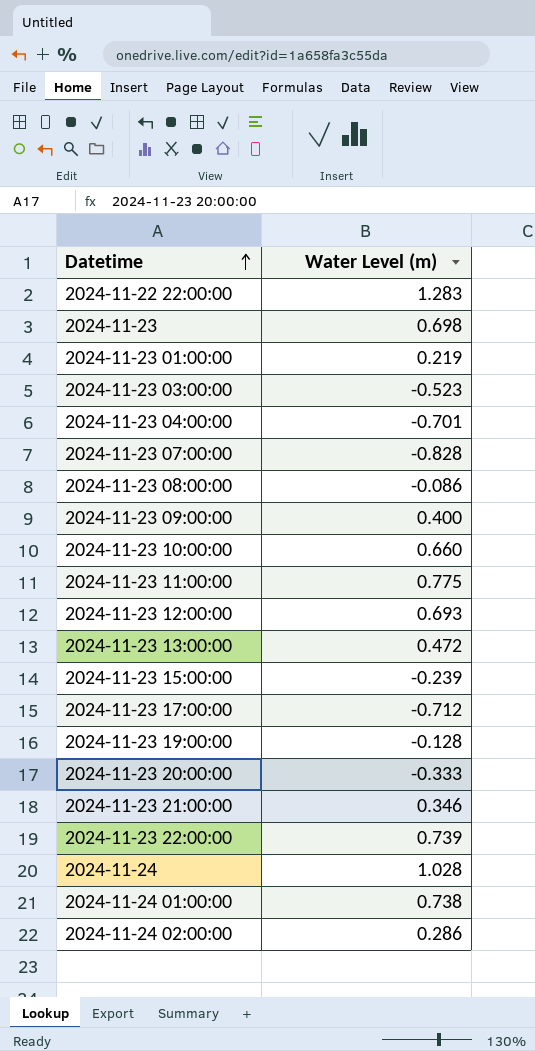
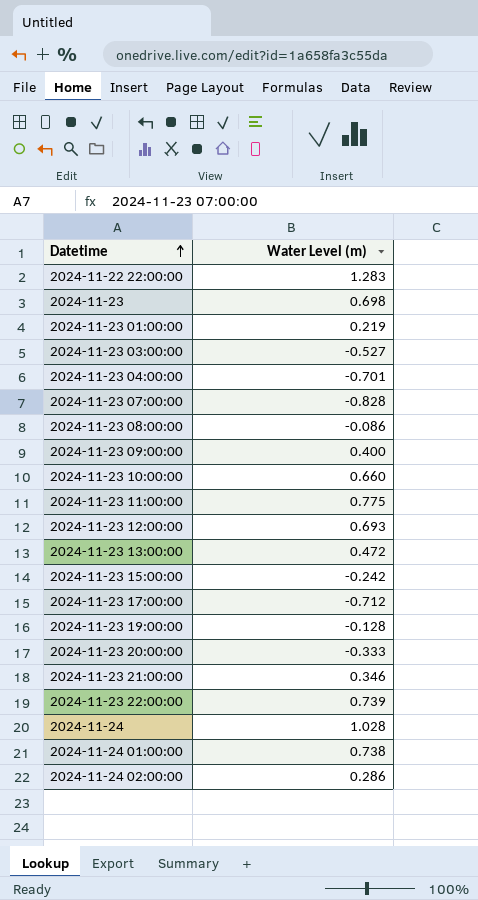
2024-11-23 03:00:00 | Water Level (m): -0.523 -> -0.527
2024-11-23 15:00:00 | Water Level (m): -0.239 -> -0.242

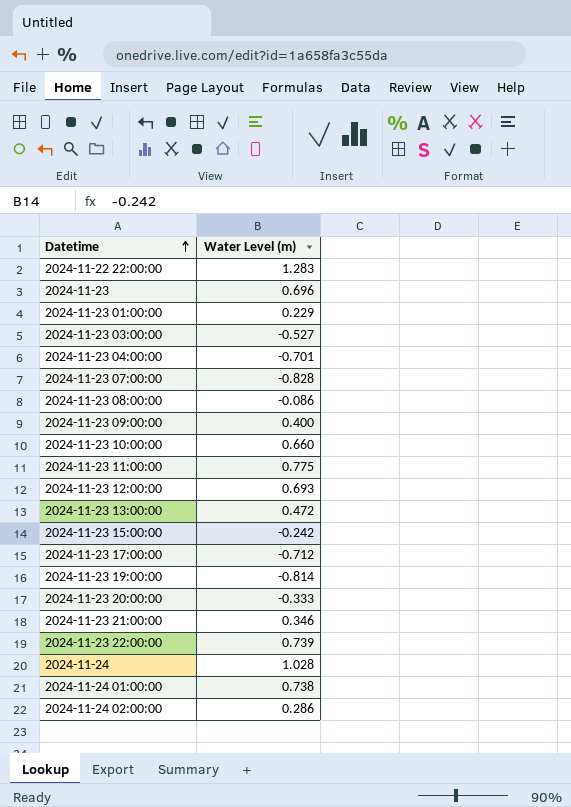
2024-11-23 | Water Level (m): 0.698 -> 0.696
2024-11-23 01:00:00 | Water Level (m): 0.219 -> 0.229
2024-11-23 19:00:00 | Water Level (m): -0.128 -> -0.814

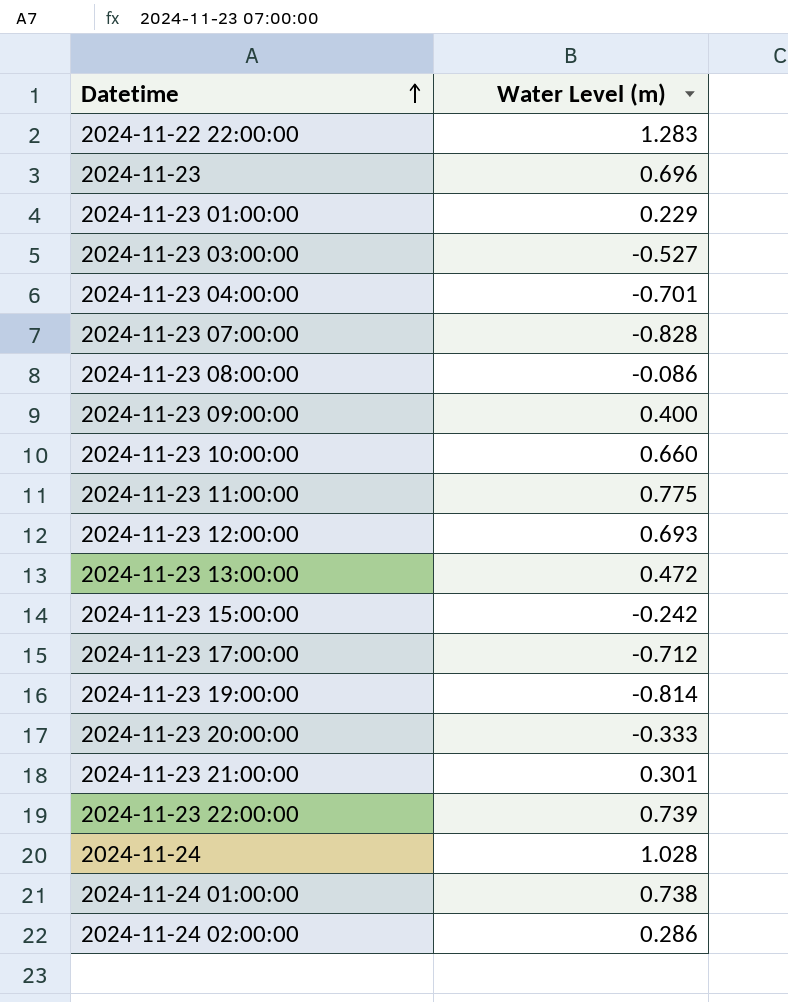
2024-11-23 21:00:00 | Water Level (m): 0.346 -> 0.301

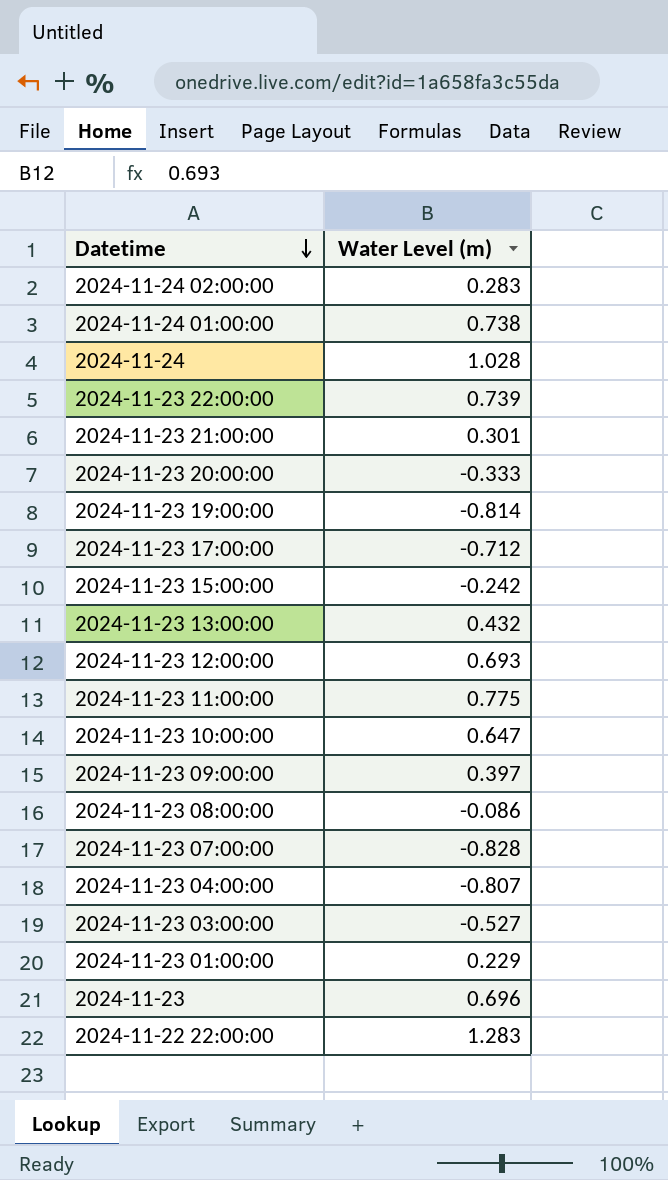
row order: Datetime ascending -> Datetime descending
2024-11-24 02:00:00 | Water Level (m): 0.286 -> 0.283
2024-11-23 13:00:00 | Water Level (m): 0.472 -> 0.432
2024-11-23 10:00:00 | Water Level (m): 0.660 -> 0.647
2024-11-23 09:00:00 | Water Level (m): 0.400 -> 0.397
2024-11-23 04:00:00 | Water Level (m): -0.701 -> -0.807

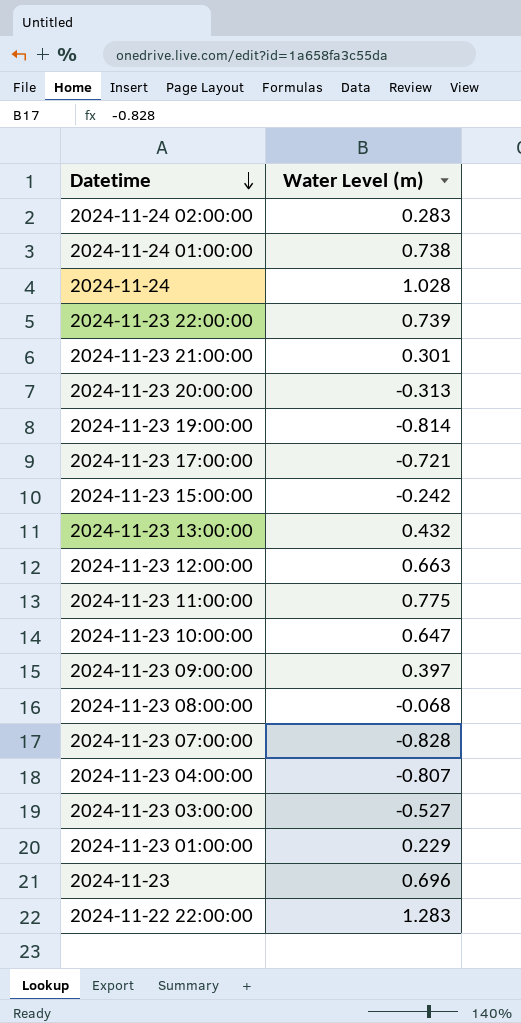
2024-11-23 20:00:00 | Water Level (m): -0.333 -> -0.313
2024-11-23 17:00:00 | Water Level (m): -0.712 -> -0.721
2024-11-23 12:00:00 | Water Level (m): 0.693 -> 0.663
2024-11-23 08:00:00 | Water Level (m): -0.086 -> -0.068

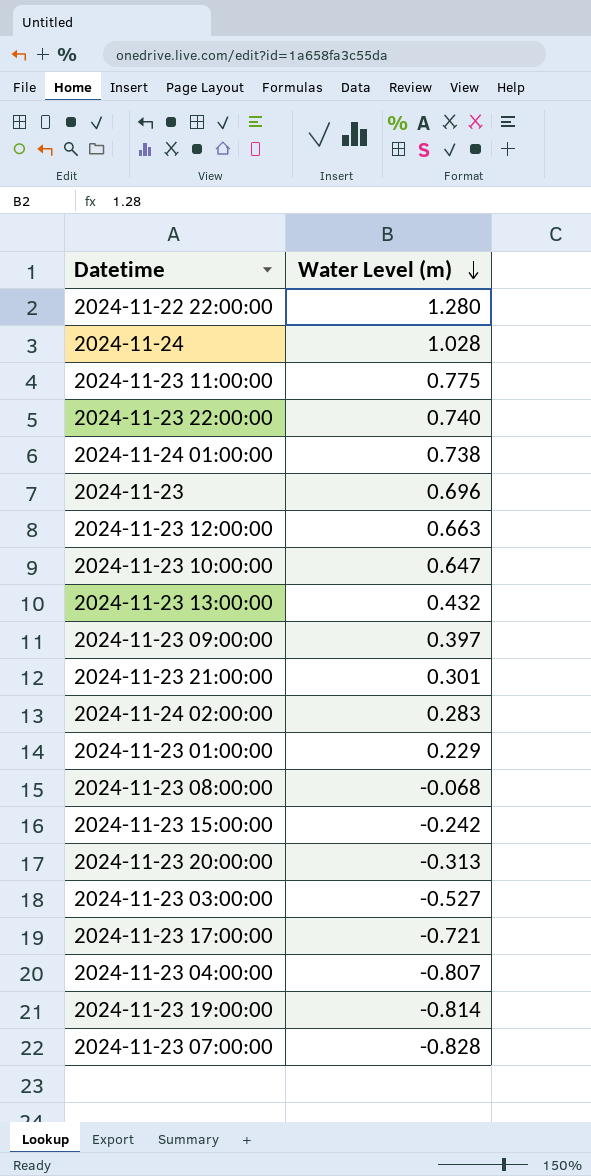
row order: Datetime descending -> Water Level (m) descending
2024-11-22 22:00:00 | Water Level (m): 1.283 -> 1.280
2024-11-23 22:00:00 | Water Level (m): 0.739 -> 0.740

